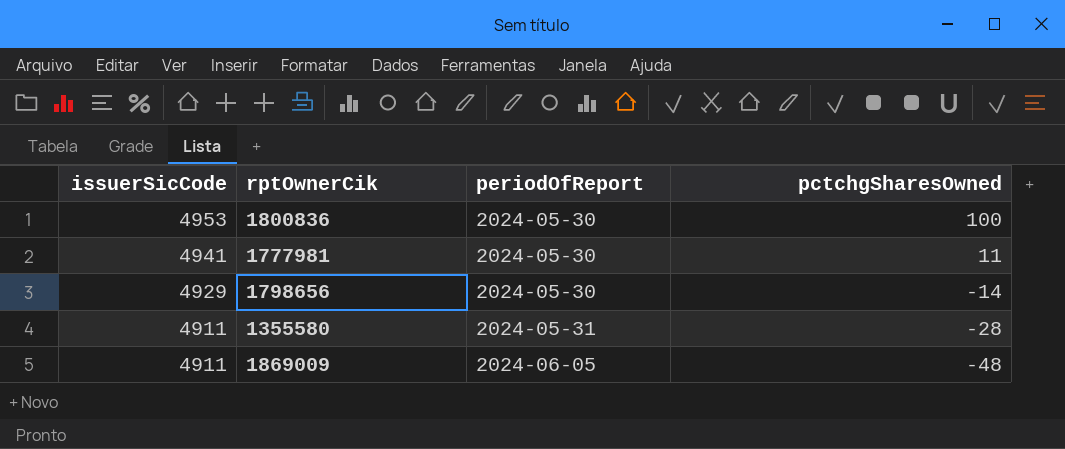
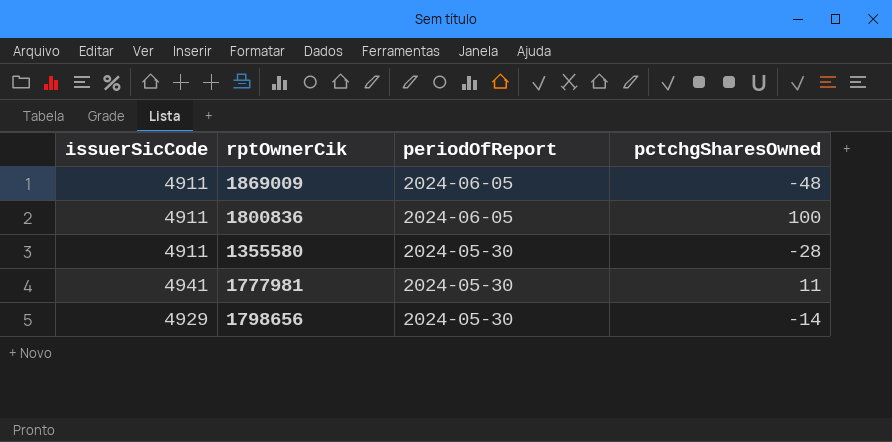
row order: issuerSicCode descending -> periodOfReport descending
1800836 | issuerSicCode: 4953 -> 4911
1800836 | periodOfReport: 2024-05-30 -> 2024-06-05
1355580 | periodOfReport: 2024-05-31 -> 2024-05-30

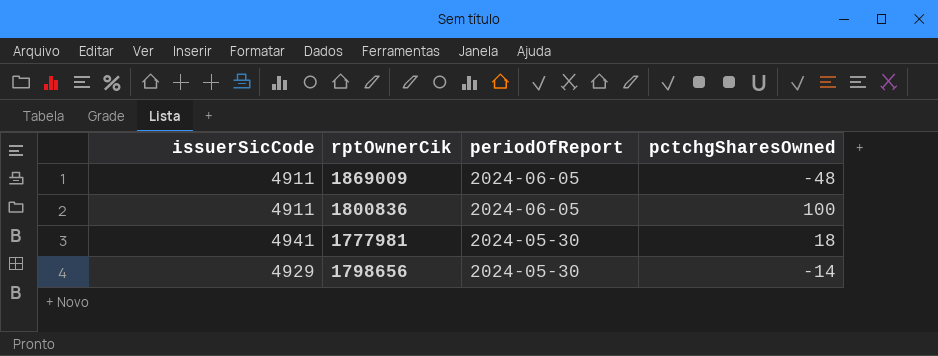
row 1355580: 4911 | 2024-05-30 | -28 -> none
1777981 | pctchgSharesOwned: 11 -> 18

